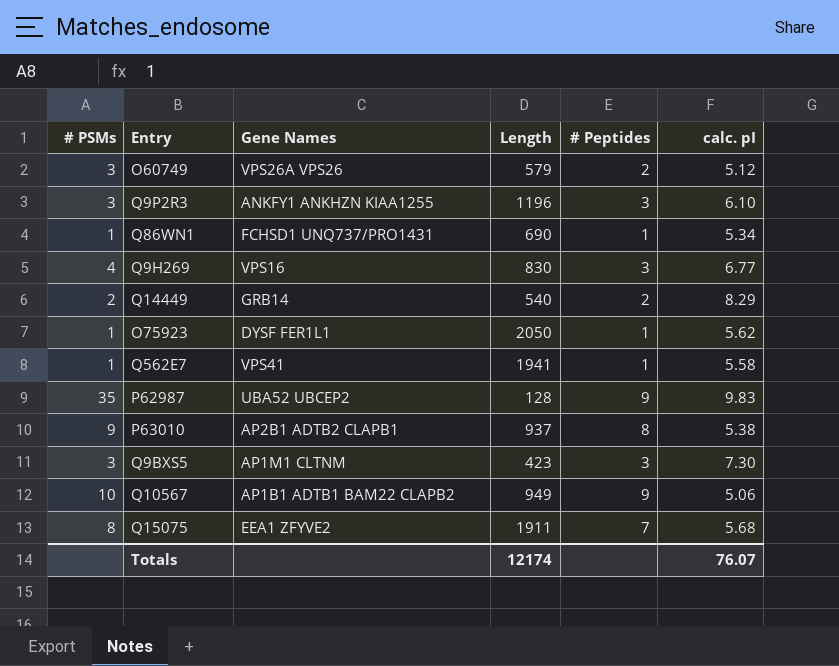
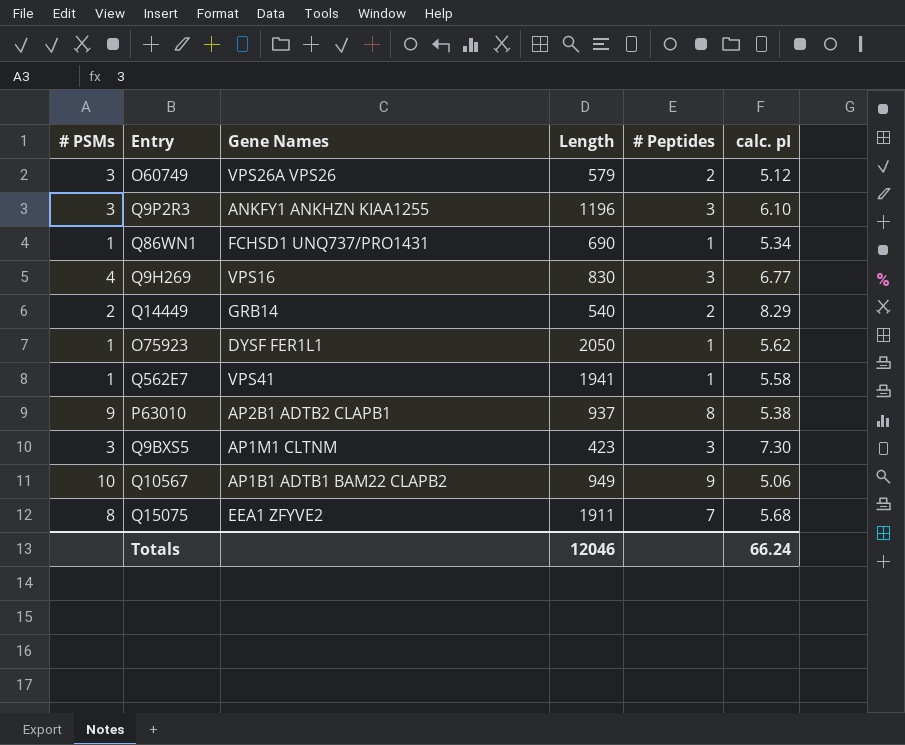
row P62987: 35 | UBA52 UBCEP2 | 128 | 9 | 9.83 -> none
Totals | Length: 12174 -> 12046
Totals | calc. pI: 76.07 -> 66.24

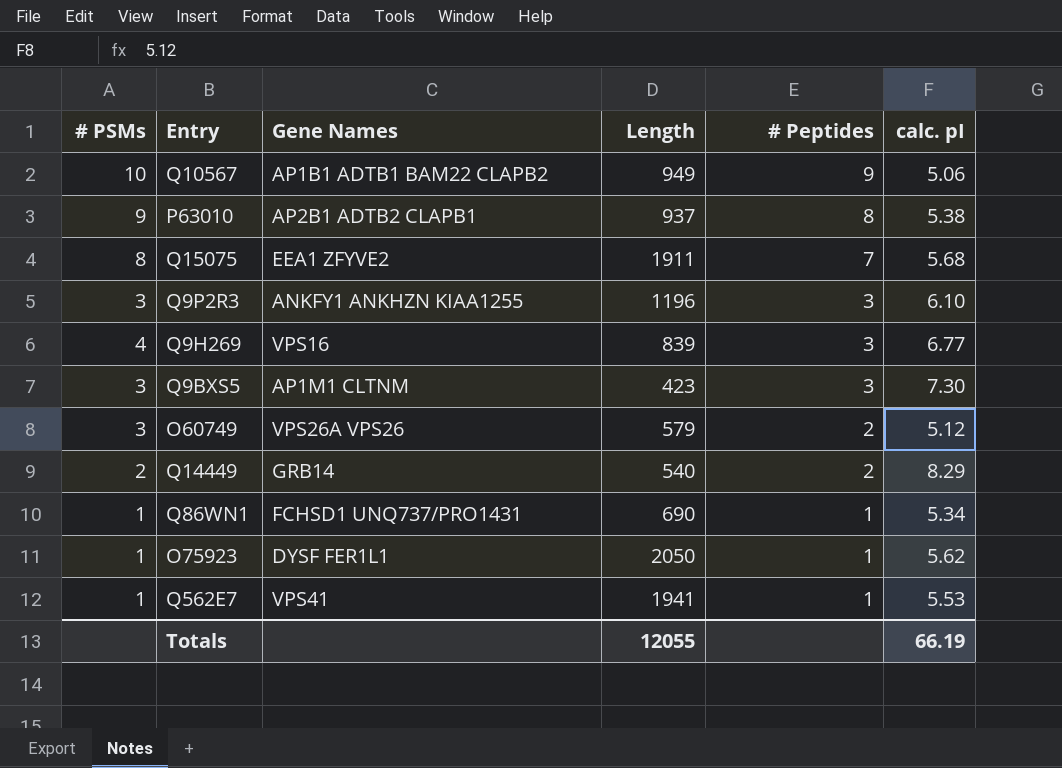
row order: none -> # Peptides descending
Q9H269 | Length: 830 -> 839
Q562E7 | calc. pI: 5.58 -> 5.53
Totals | Length: 12046 -> 12055
Totals | calc. pI: 66.24 -> 66.19

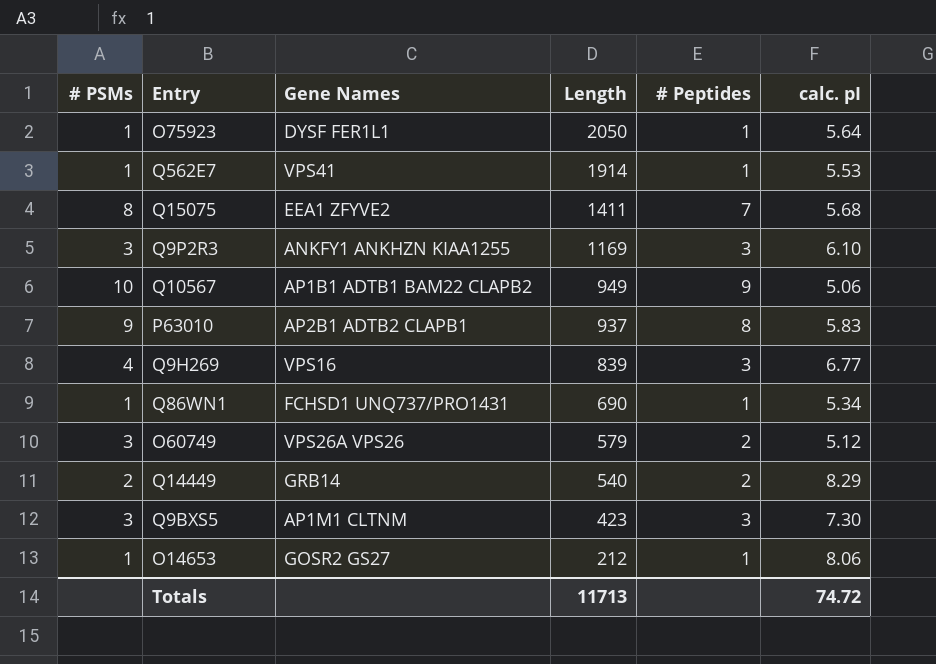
row order: # Peptides descending -> Length descending
O75923 | calc. pI: 5.62 -> 5.64
Q562E7 | Length: 1941 -> 1914
Q15075 | Length: 1911 -> 1411
Q9P2R3 | Length: 1196 -> 1169
P63010 | calc. pI: 5.38 -> 5.83
row O14653: none -> 1 | GOSR2 GS27 | 212 | 1 | 8.06
Totals | Length: 12055 -> 11713
Totals | calc. pI: 66.19 -> 74.72

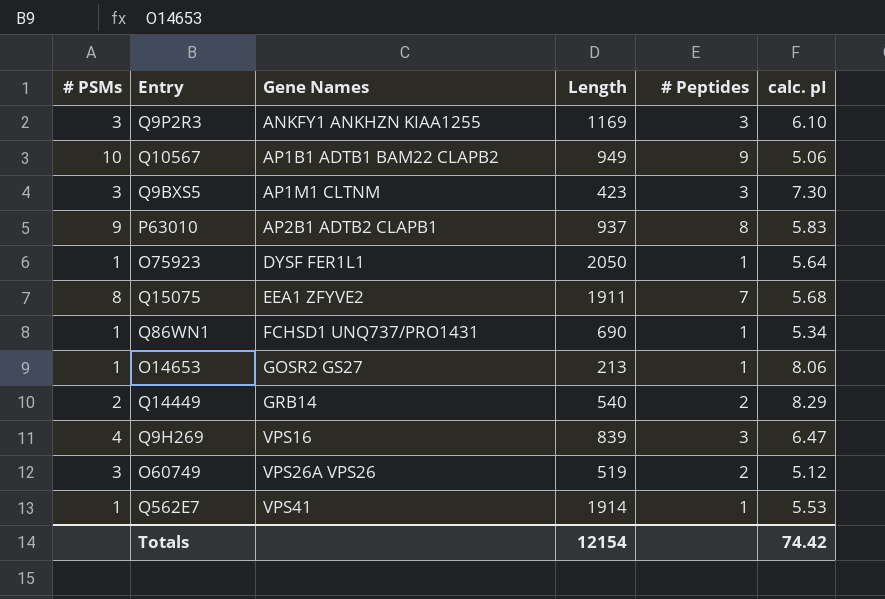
row order: Length descending -> Gene Names ascending
Q15075 | Length: 1411 -> 1911
O14653 | Length: 212 -> 213
Q9H269 | calc. pI: 6.77 -> 6.47
O60749 | Length: 579 -> 519
Totals | Length: 11713 -> 12154
Totals | calc. pI: 74.72 -> 74.42

